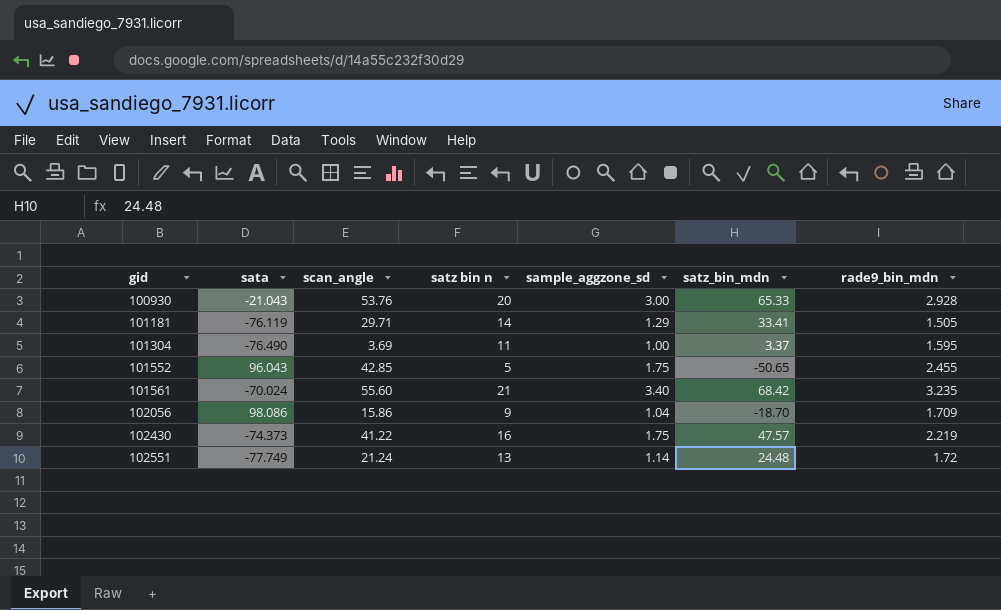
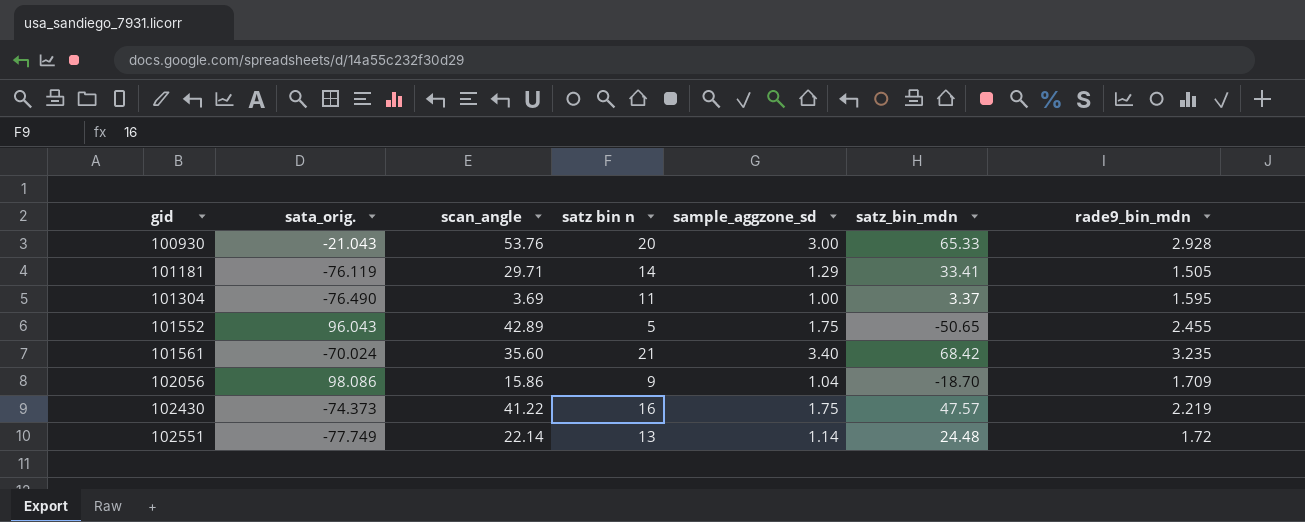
column name: sata -> sata_orig.
101552 | scan_angle: 42.85 -> 42.89
101561 | scan_angle: 55.60 -> 35.60
102551 | scan_angle: 21.24 -> 22.14

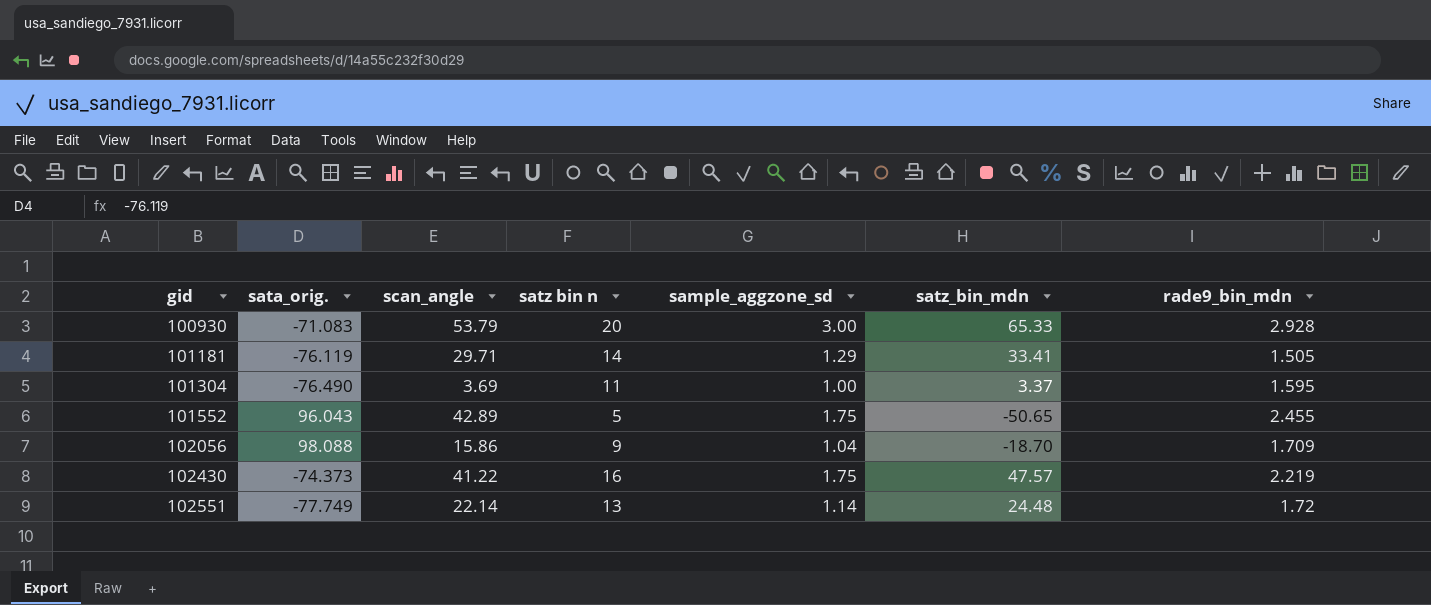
row 101561: -70.024 | 35.60 | 21 | 3.40 | 68.42 | 3.235 -> none
100930 | sata_orig.: -21.043 -> -71.083
100930 | scan_angle: 53.76 -> 53.79
102056 | sata_orig.: 98.086 -> 98.088

